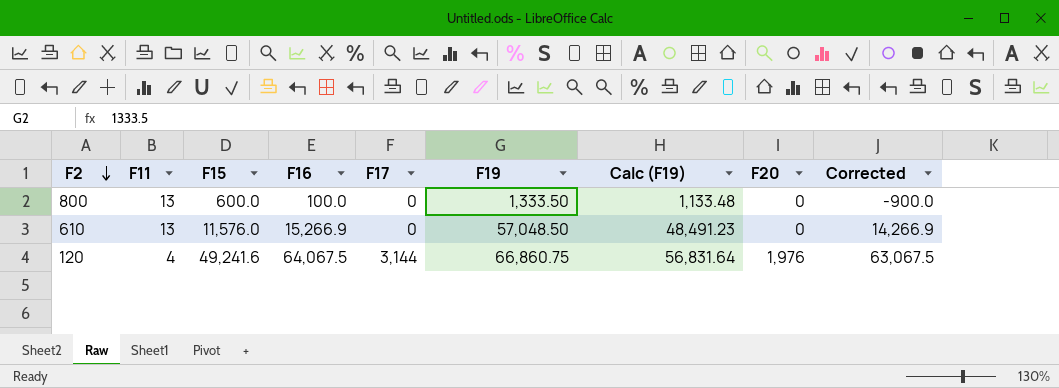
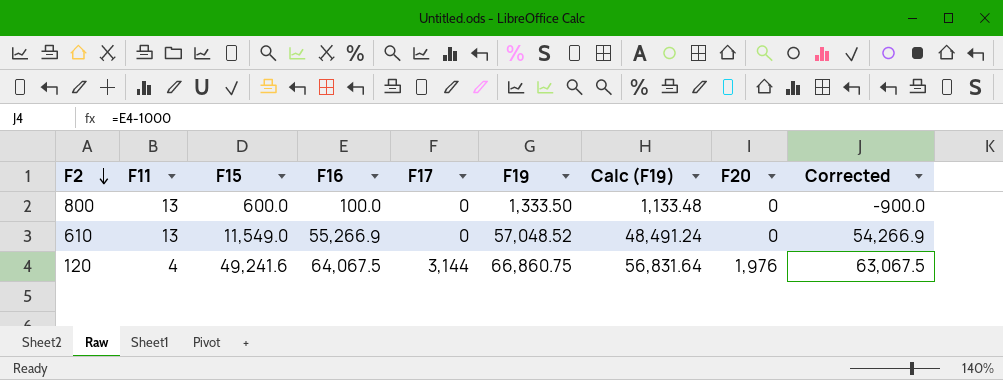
610 | F15: 11,576.0 -> 11,549.0
610 | F16: 15,266.9 -> 55,266.9
610 | F19: 57,048.50 -> 57,048.52
610 | Calc (F19): 48,491.23 -> 48,491.24
610 | Corrected: 14,266.9 -> 54,266.9

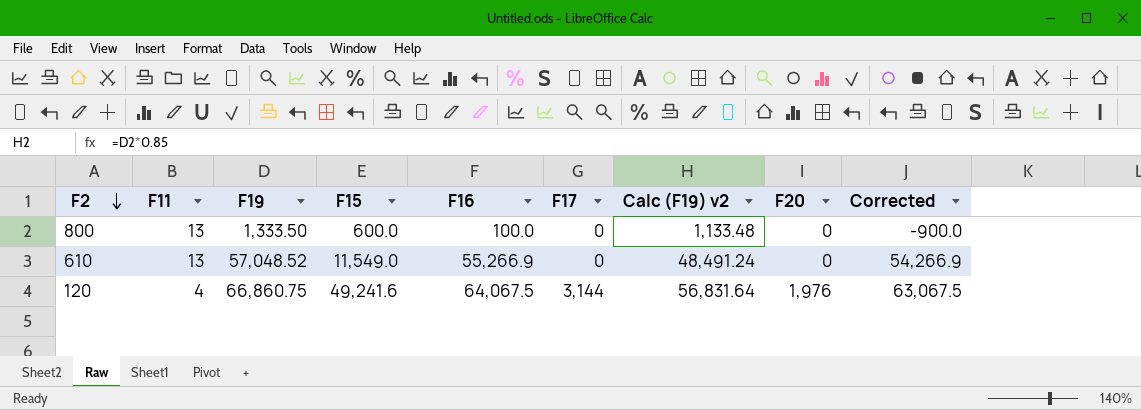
column F19 | position: 6 -> 3
column name: Calc (F19) -> Calc (F19) v2

